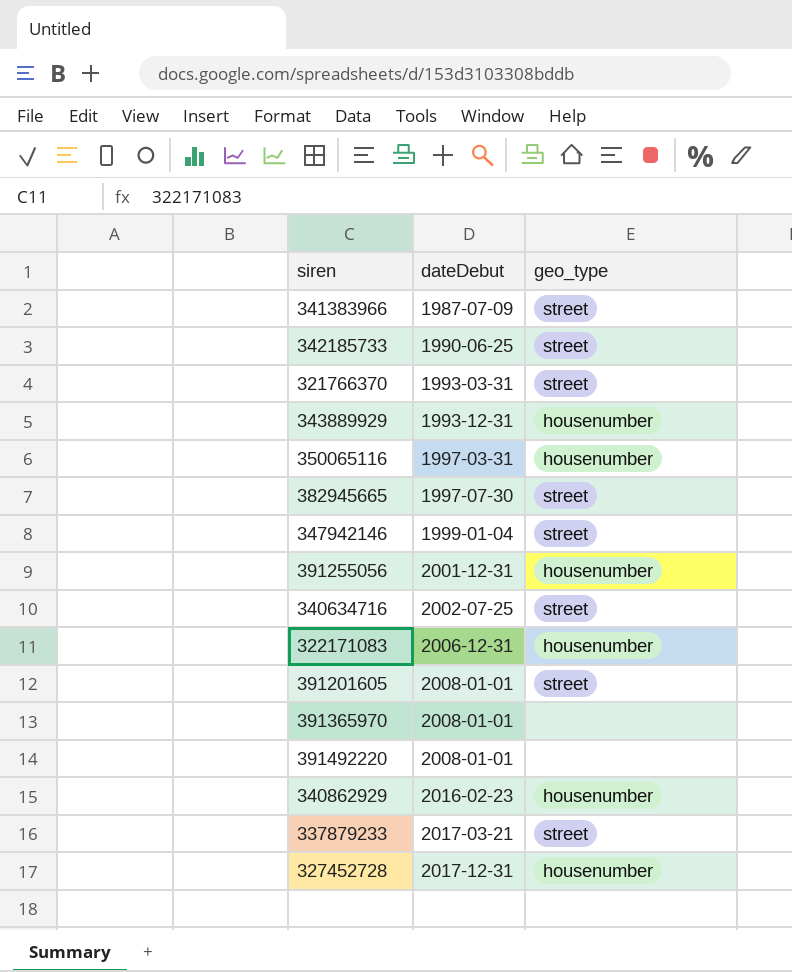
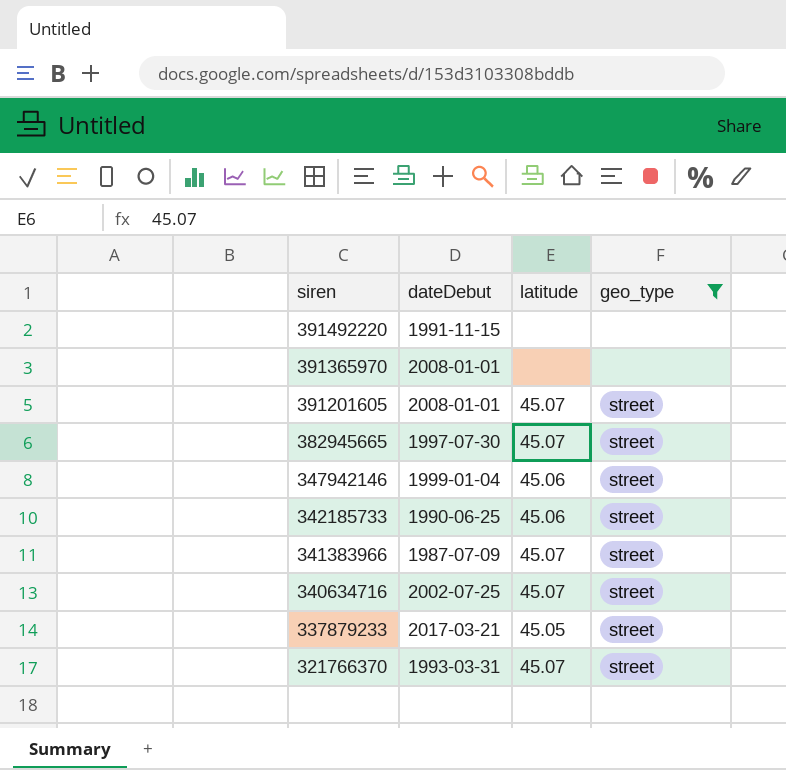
filter: none -> geo_type != housenumber
row order: dateDebut ascending -> siren descending
column latitude | position: none -> 3
391492220 | dateDebut: 2008-01-01 -> 1991-11-15

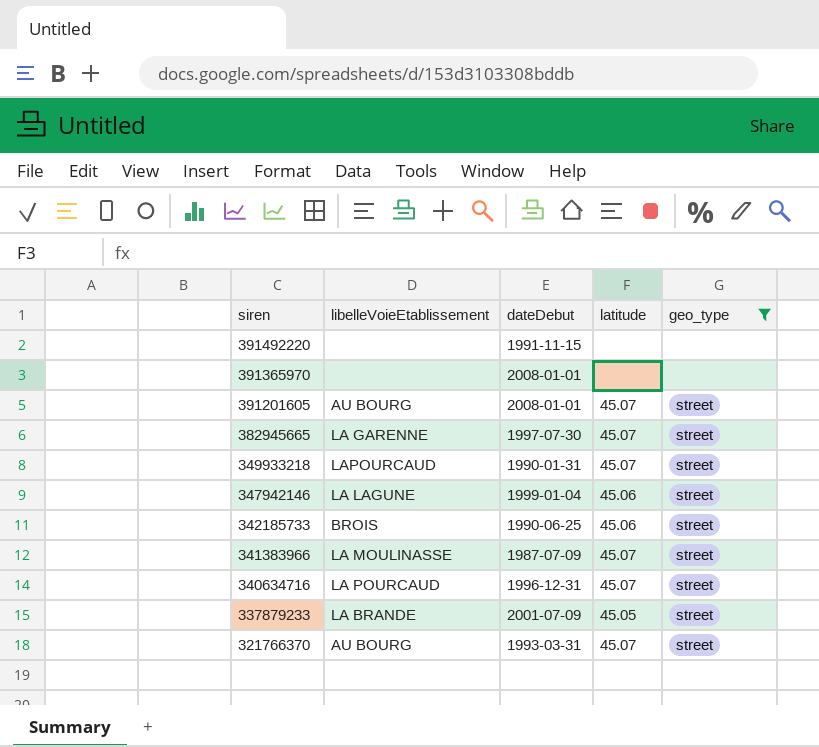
column libelleVoieEtablissement | position: none -> 2
row 349933218: none -> LAPOURCAUD | 1990-01-31 | 45.07 | street
340634716 | dateDebut: 2002-07-25 -> 1996-12-31
337879233 | dateDebut: 2017-03-21 -> 2001-07-09

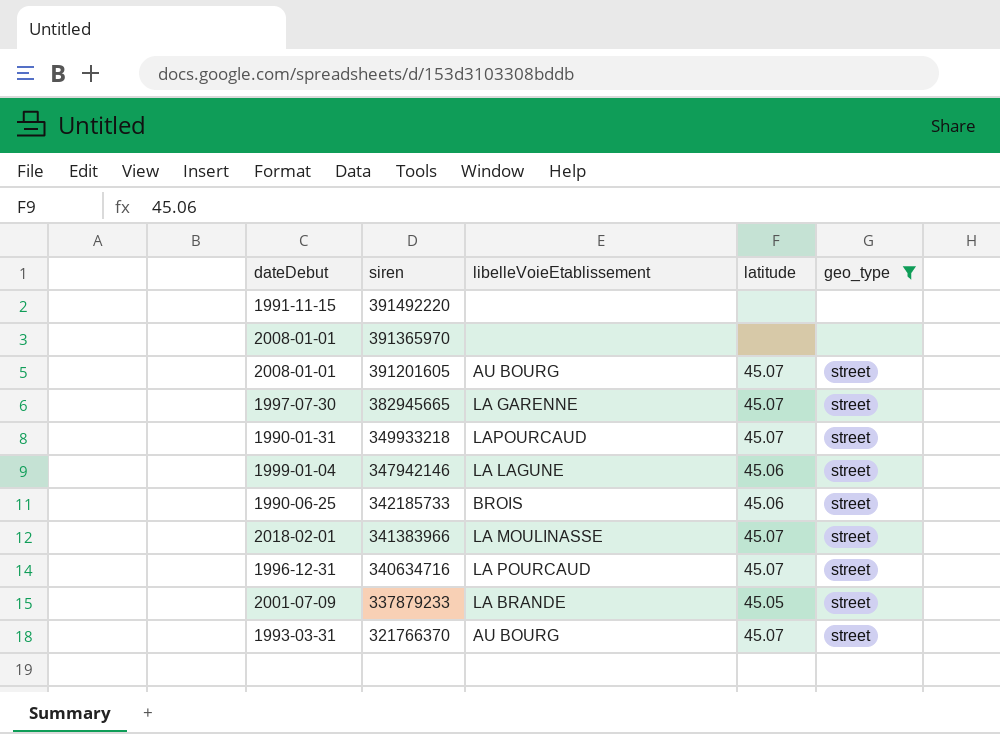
column dateDebut | position: 3 -> 1
341383966 | dateDebut: 1987-07-09 -> 2018-02-01

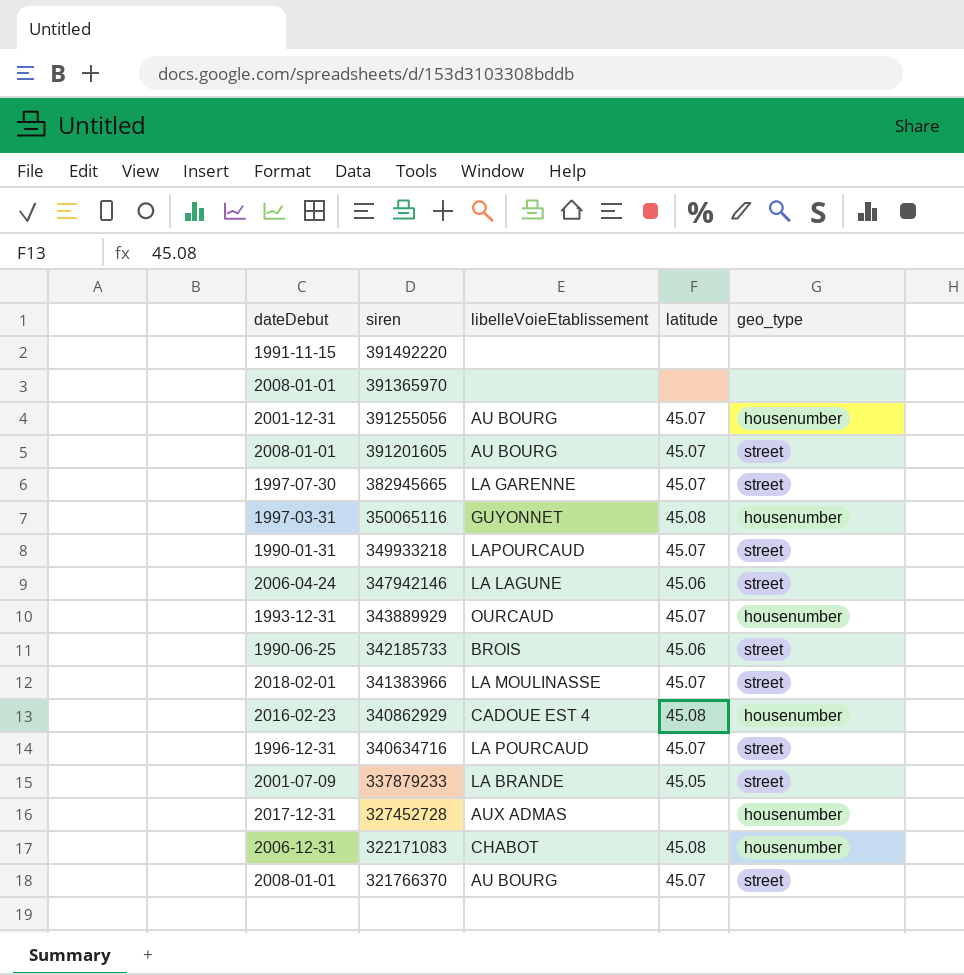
filter: geo_type != housenumber -> none
347942146 | dateDebut: 1999-01-04 -> 2006-04-24
321766370 | dateDebut: 1993-03-31 -> 2008-01-01

